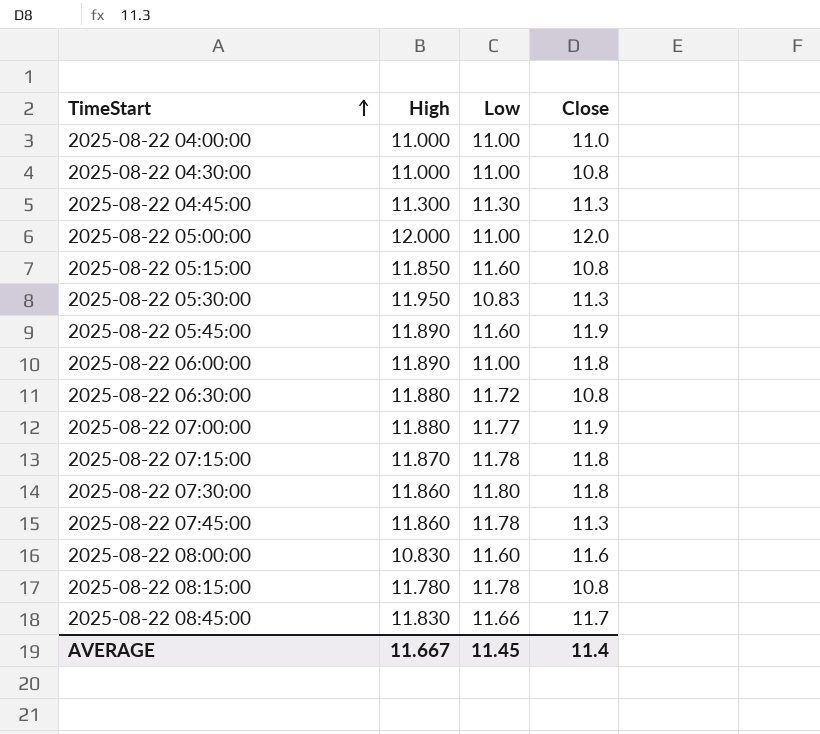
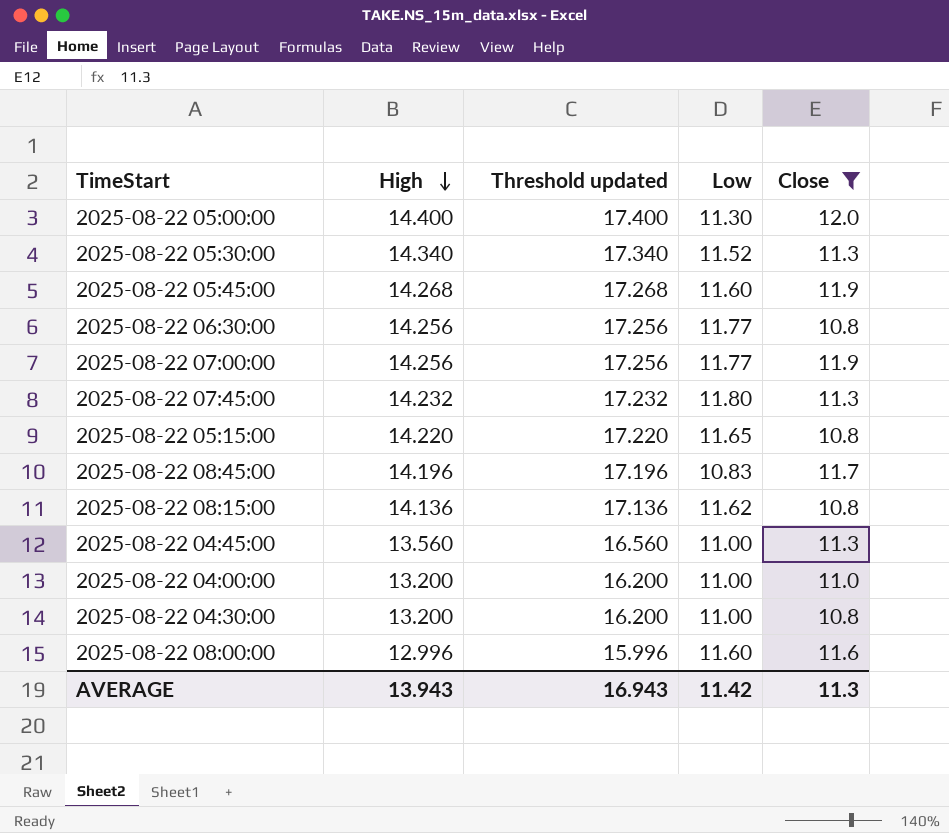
filter: none -> Close != 11.8
row order: TimeStart ascending -> High descending
column Threshold updated | formula: none -> [High] + 3
2025-08-22 05:00:00 | High: 12.000 -> 14.400
2025-08-22 05:00:00 | Low: 11.00 -> 11.30
2025-08-22 05:30:00 | High: 11.950 -> 14.340
2025-08-22 05:30:00 | Low: 10.83 -> 11.52
2025-08-22 05:45:00 | High: 11.890 -> 14.268
2025-08-22 06:30:00 | High: 11.880 -> 14.256
2025-08-22 06:30:00 | Low: 11.72 -> 11.77
2025-08-22 07:00:00 | High: 11.880 -> 14.256
2025-08-22 07:45:00 | High: 11.860 -> 14.232
2025-08-22 07:45:00 | Low: 11.78 -> 11.80
2025-08-22 05:15:00 | High: 11.850 -> 14.220
2025-08-22 05:15:00 | Low: 11.60 -> 11.65
2025-08-22 08:45:00 | High: 11.830 -> 14.196
2025-08-22 08:45:00 | Low: 11.66 -> 10.83
2025-08-22 08:15:00 | High: 11.780 -> 14.136
2025-08-22 08:15:00 | Low: 11.78 -> 11.62
2025-08-22 04:45:00 | High: 11.300 -> 13.560
2025-08-22 04:45:00 | Low: 11.30 -> 11.00
2025-08-22 04:00:00 | High: 11.000 -> 13.200
2025-08-22 04:30:00 | High: 11.000 -> 13.200
2025-08-22 08:00:00 | High: 10.830 -> 12.996
AVERAGE | High: 11.667 -> 13.943
AVERAGE | Low: 11.45 -> 11.42
AVERAGE | Close: 11.4 -> 11.3

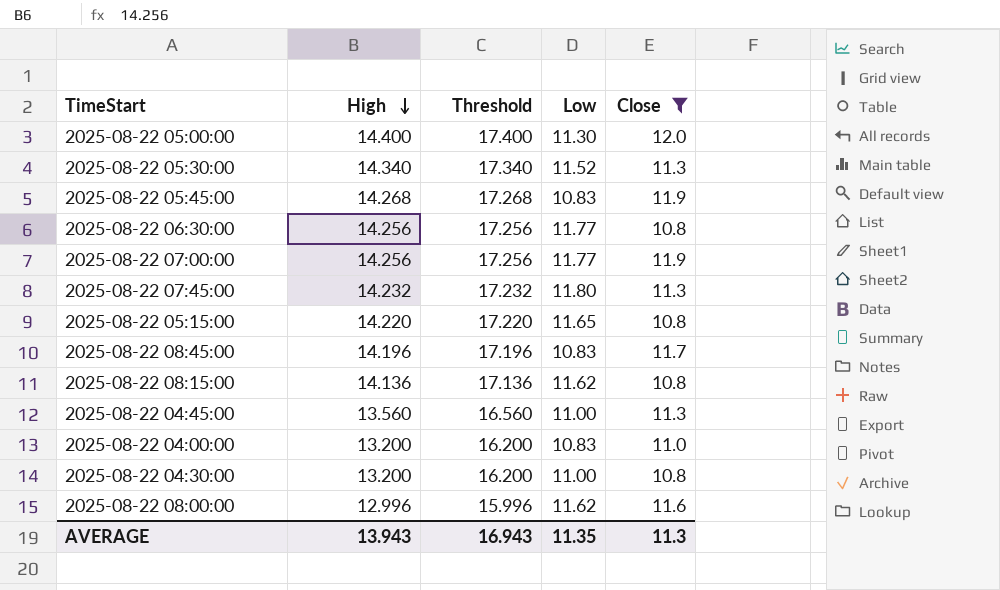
column name: Threshold updated -> Threshold
2025-08-22 05:45:00 | Low: 11.60 -> 10.83
2025-08-22 04:00:00 | Low: 11.00 -> 10.83
2025-08-22 08:00:00 | Low: 11.60 -> 11.62
AVERAGE | Low: 11.42 -> 11.35

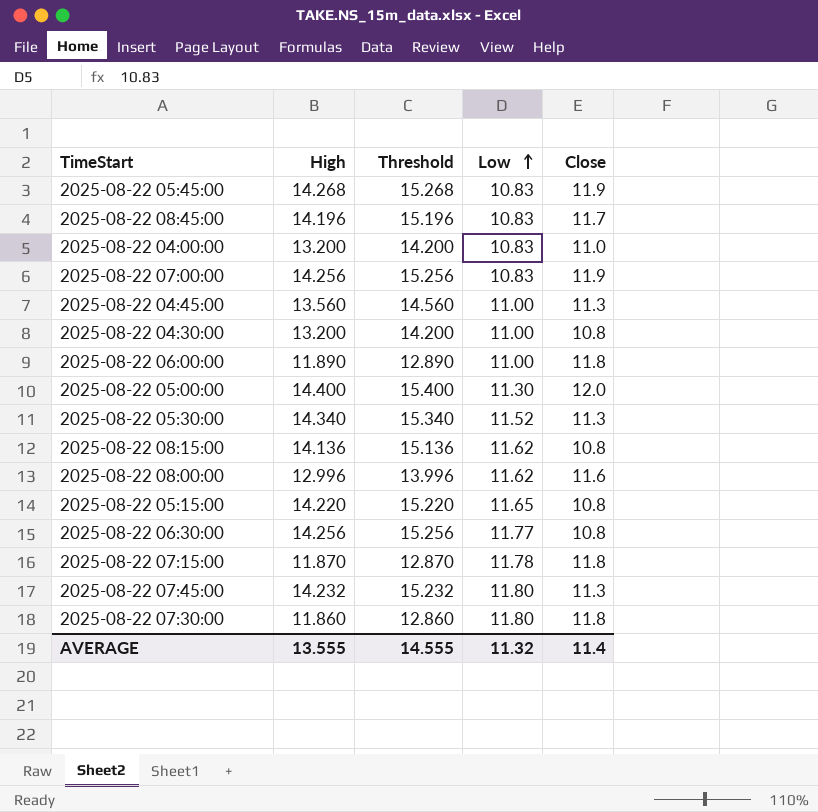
filter: Close != 11.8 -> none
row order: High descending -> Low ascending
column Threshold | formula: [High] + 3 -> [High] + 1
2025-08-22 07:00:00 | Low: 11.77 -> 10.83
AVERAGE | High: 13.943 -> 13.555
AVERAGE | Threshold: 16.943 -> 14.555
AVERAGE | Low: 11.35 -> 11.32
AVERAGE | Close: 11.3 -> 11.4

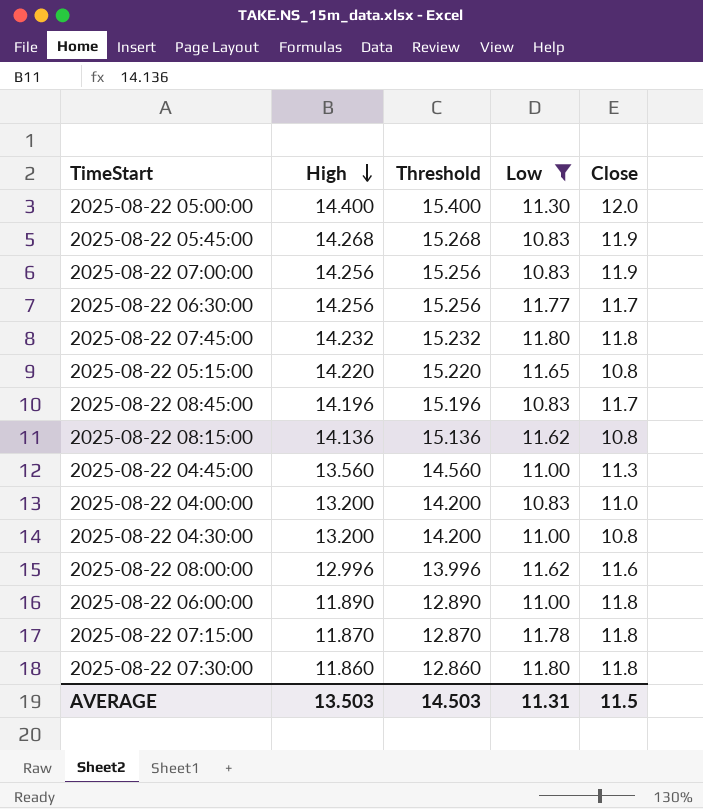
filter: none -> Low != 11.52
row order: Low ascending -> High descending
2025-08-22 06:30:00 | Close: 10.8 -> 11.7
2025-08-22 07:45:00 | Close: 11.3 -> 11.8
AVERAGE | High: 13.555 -> 13.503
AVERAGE | Threshold: 14.555 -> 14.503
AVERAGE | Low: 11.32 -> 11.31
AVERAGE | Close: 11.4 -> 11.5

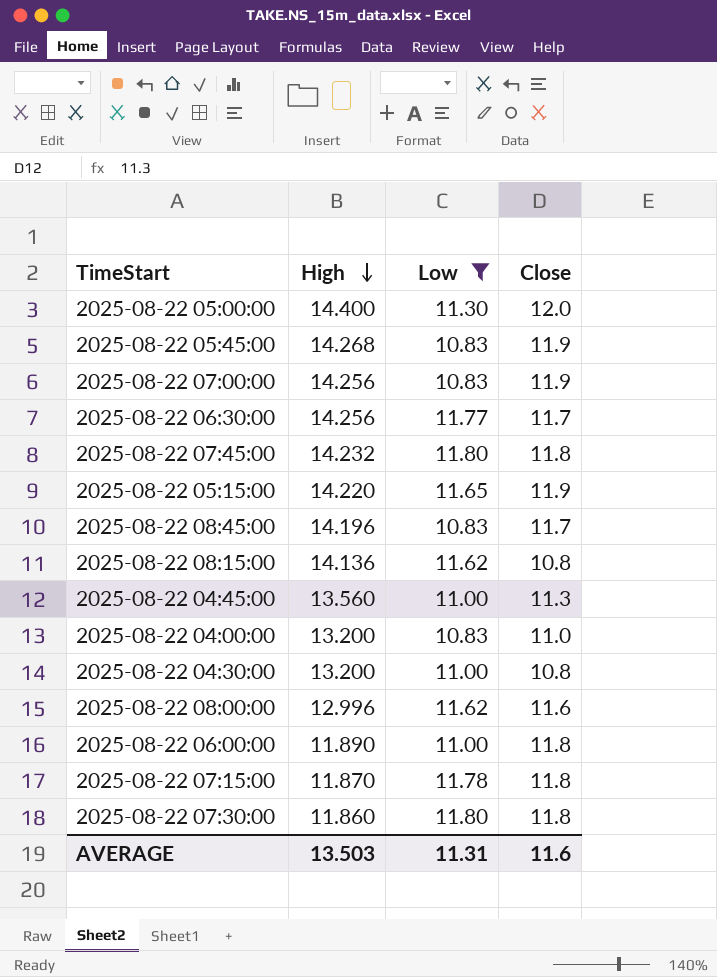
column Threshold | formula: [High] + 1 -> none
2025-08-22 05:15:00 | Close: 10.8 -> 11.9
AVERAGE | Close: 11.5 -> 11.6

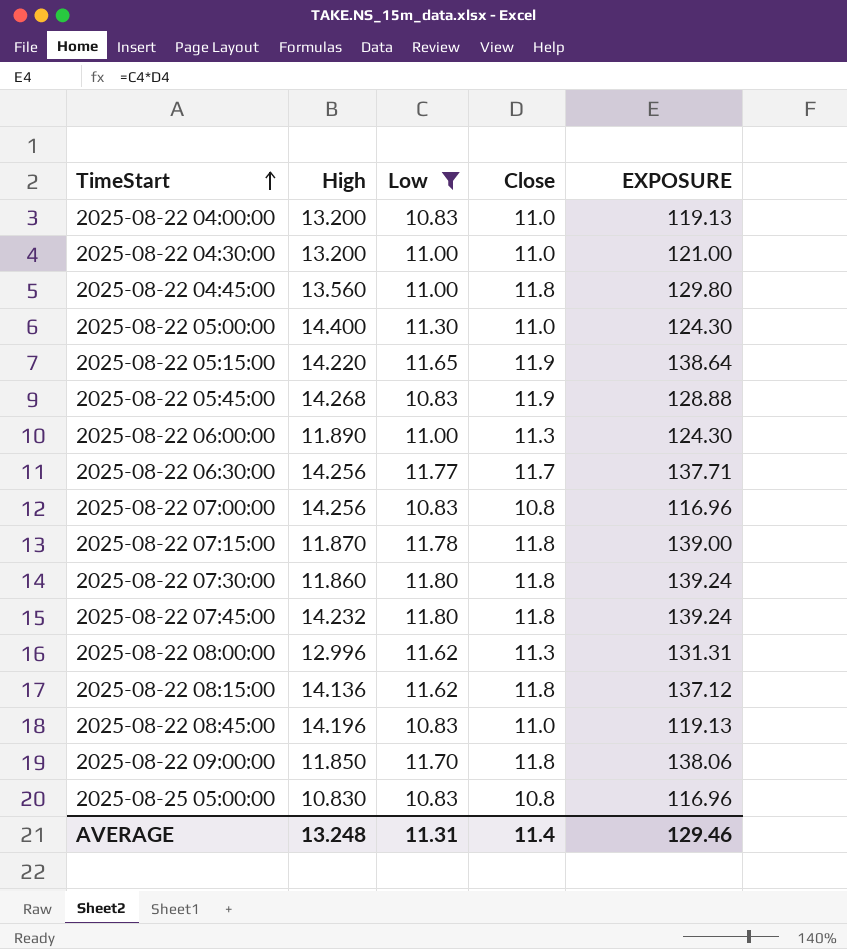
row order: High descending -> TimeStart ascending
column EXPOSURE | formula: none -> [Low] * [Close]
2025-08-22 04:30:00 | Close: 10.8 -> 11.0
2025-08-22 04:45:00 | Close: 11.3 -> 11.8
2025-08-22 05:00:00 | Close: 12.0 -> 11.0
2025-08-22 06:00:00 | Close: 11.8 -> 11.3
2025-08-22 07:00:00 | Close: 11.9 -> 10.8
2025-08-22 08:00:00 | Close: 11.6 -> 11.3
2025-08-22 08:15:00 | Close: 10.8 -> 11.8
2025-08-22 08:45:00 | Close: 11.7 -> 11.0
row 2025-08-22 09:00:00: none -> 11.850 | 11.70 | 11.8 | 138.06
row 2025-08-25 05:00:00: none -> 10.830 | 10.83 | 10.8 | 116.96
AVERAGE | High: 13.503 -> 13.248
AVERAGE | Close: 11.6 -> 11.4

